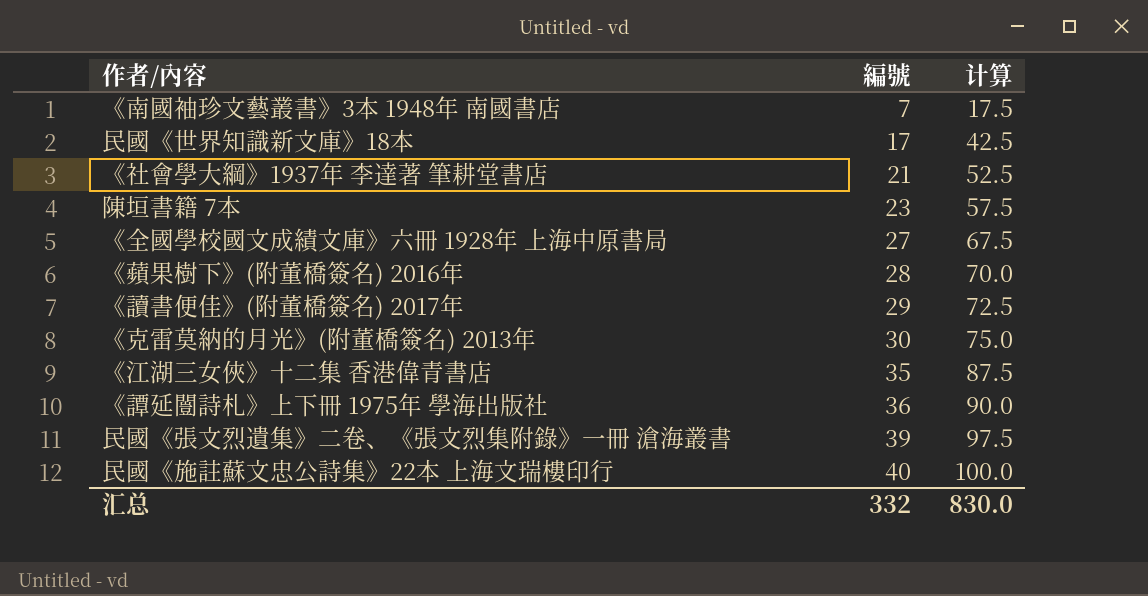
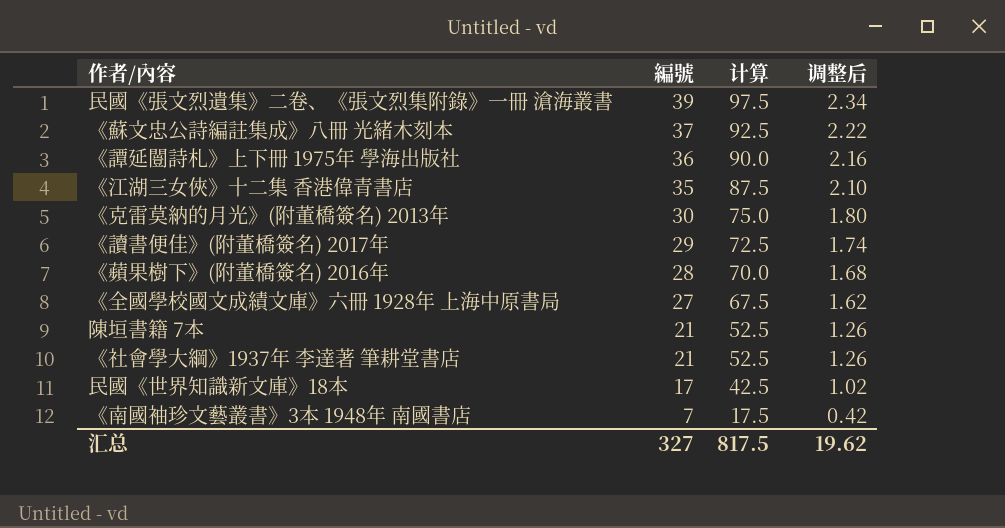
row order: 編號 ascending -> 編號 descending
column 调整后 | formula: none -> [編號] * 0.06
row 民國《施註蘇文忠公詩集》22本 上海文瑞樓印行: 40 | 100.0 -> none
row 《蘇文忠公詩編註集成》八冊 光緒木刻本: none -> 37 | 92.5 | 2.22
陳垣書籍 7本 | 編號: 23 -> 21
陳垣書籍 7本 | 计算: 57.5 -> 52.5
汇总 | 編號: 332 -> 327
汇总 | 计算: 830.0 -> 817.5

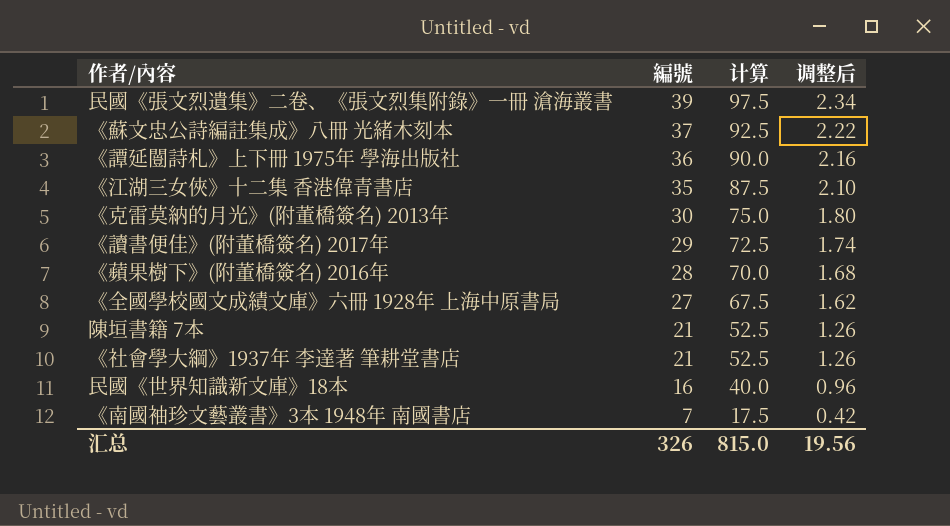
民國《世界知識新文庫》18本 | 編號: 17 -> 16
民國《世界知識新文庫》18本 | 计算: 42.5 -> 40.0
民國《世界知識新文庫》18本 | 调整后: 1.02 -> 0.96
汇总 | 編號: 327 -> 326
汇总 | 计算: 817.5 -> 815.0
汇总 | 调整后: 19.62 -> 19.56

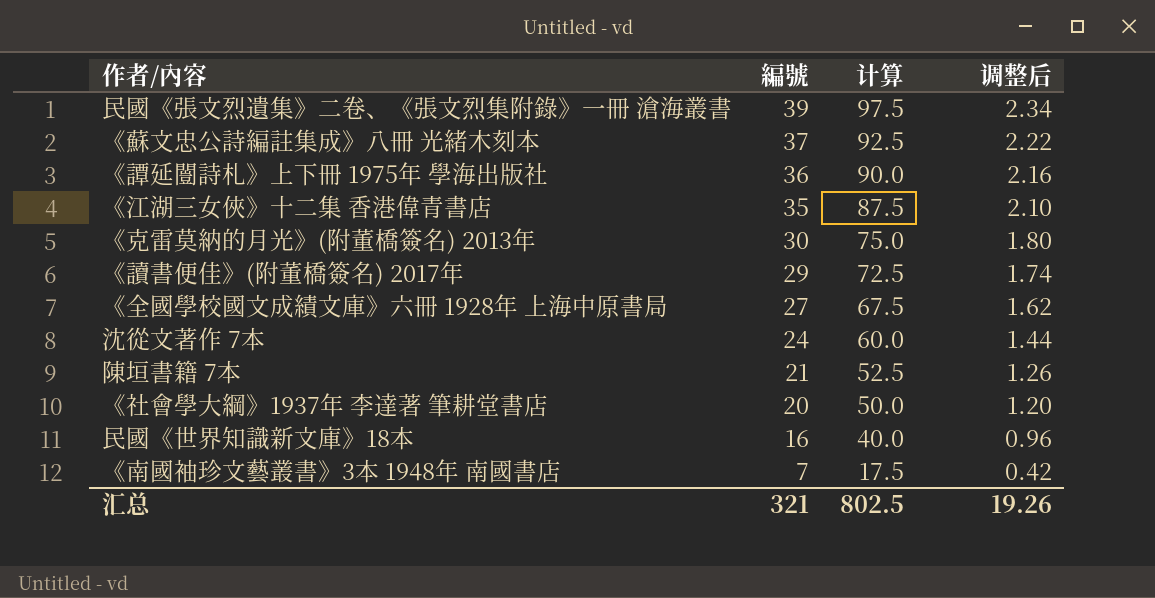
row 《蘋果樹下》(附董橋簽名) 2016年: 28 | 70.0 | 1.68 -> none
row 沈從文著作 7本: none -> 24 | 60.0 | 1.44
《社會學大綱》1937年 李達著 筆耕堂書店 | 編號: 21 -> 20
《社會學大綱》1937年 李達著 筆耕堂書店 | 计算: 52.5 -> 50.0
《社會學大綱》1937年 李達著 筆耕堂書店 | 调整后: 1.26 -> 1.20
汇总 | 編號: 326 -> 321
汇总 | 计算: 815.0 -> 802.5
汇总 | 调整后: 19.56 -> 19.26

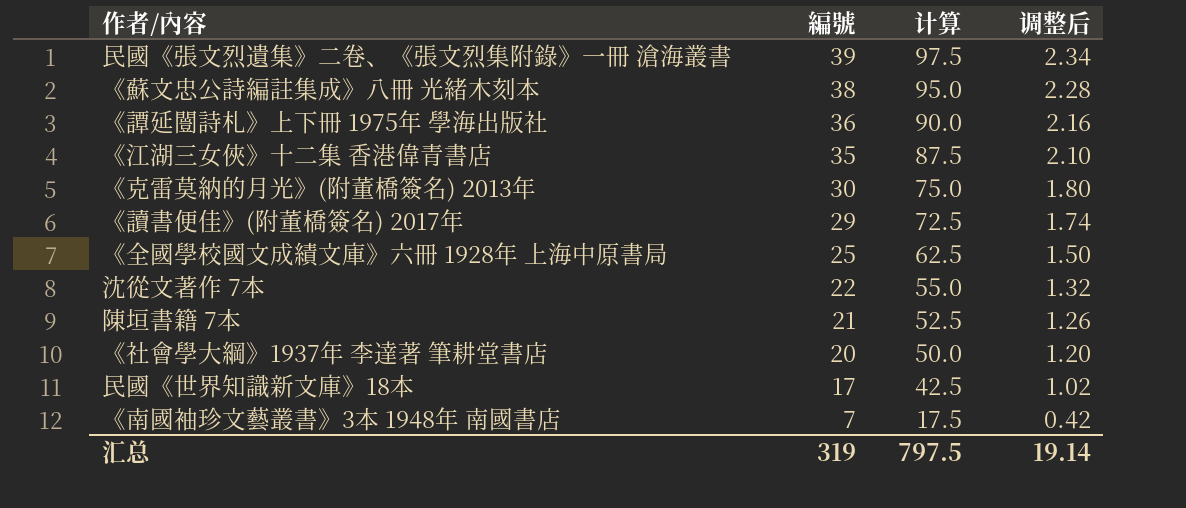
《蘇文忠公詩編註集成》八冊 光緒木刻本 | 編號: 37 -> 38
《蘇文忠公詩編註集成》八冊 光緒木刻本 | 计算: 92.5 -> 95.0
《蘇文忠公詩編註集成》八冊 光緒木刻本 | 调整后: 2.22 -> 2.28
《全國學校國文成績文庫》六冊 1928年 上海中原書局 | 編號: 27 -> 25
《全國學校國文成績文庫》六冊 1928年 上海中原書局 | 计算: 67.5 -> 62.5
《全國學校國文成績文庫》六冊 1928年 上海中原書局 | 调整后: 1.62 -> 1.50
沈從文著作 7本 | 編號: 24 -> 22
沈從文著作 7本 | 计算: 60.0 -> 55.0
沈從文著作 7本 | 调整后: 1.44 -> 1.32
民國《世界知識新文庫》18本 | 編號: 16 -> 17
民國《世界知識新文庫》18本 | 计算: 40.0 -> 42.5
民國《世界知識新文庫》18本 | 调整后: 0.96 -> 1.02
汇总 | 編號: 321 -> 319
汇总 | 计算: 802.5 -> 797.5
汇总 | 调整后: 19.26 -> 19.14

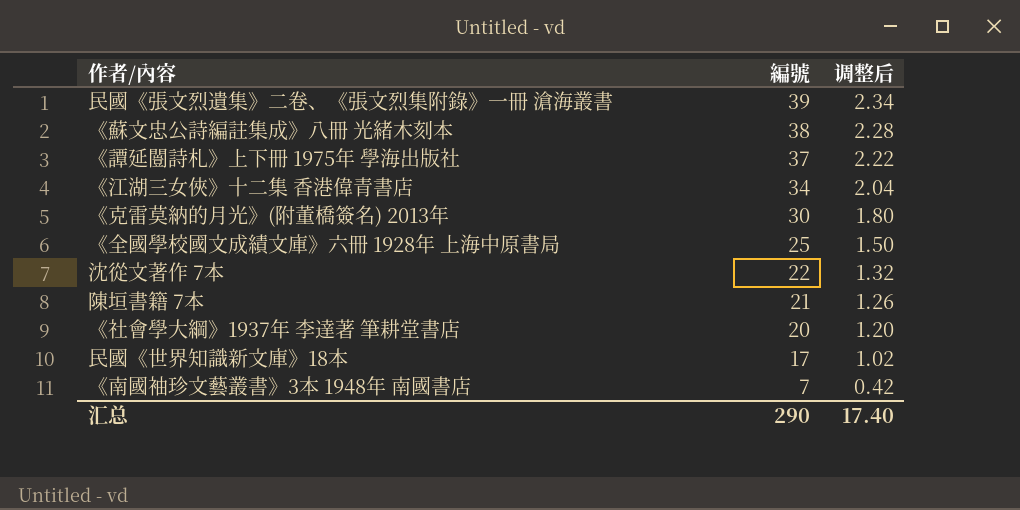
column 计算 | formula: [編號] * 2.5 -> none
row 《讀書便佳》(附董橋簽名) 2017年: 29 | 72.5 | 1.74 -> none
《譚延闓詩札》上下冊 1975年 學海出版社 | 編號: 36 -> 37
《譚延闓詩札》上下冊 1975年 學海出版社 | 调整后: 2.16 -> 2.22
《江湖三女俠》十二集 香港偉青書店 | 編號: 35 -> 34
《江湖三女俠》十二集 香港偉青書店 | 调整后: 2.10 -> 2.04
汇总 | 編號: 319 -> 290
汇总 | 调整后: 19.14 -> 17.40

